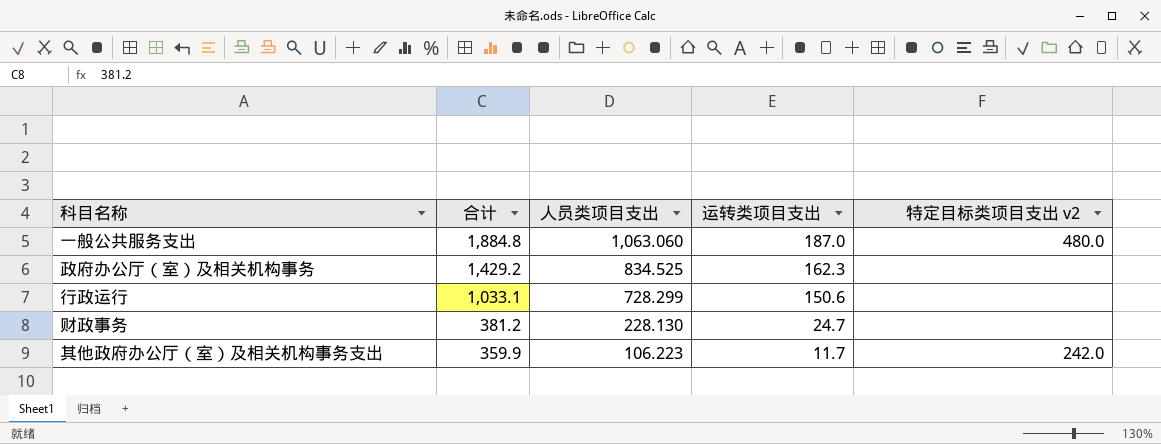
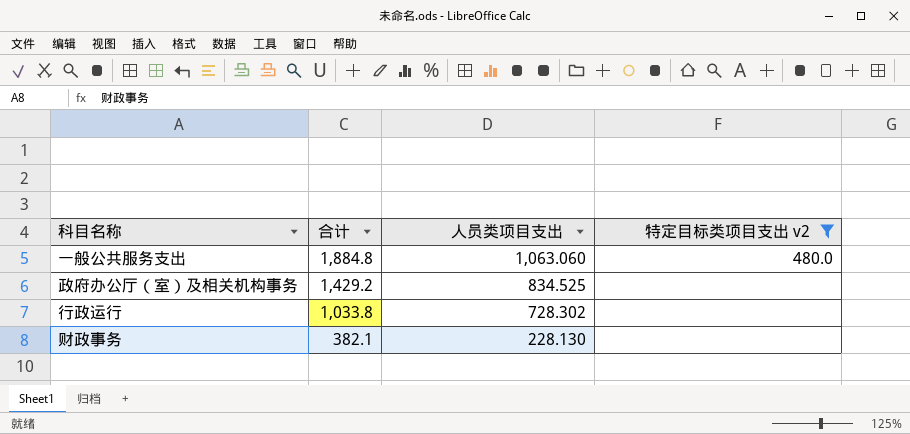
filter: none -> 特定目标类项目支出 v2 != 242.0
column 运转类项目支出 | position: 4 -> none
行政运行 | 合计: 1,033.1 -> 1,033.8
行政运行 | 人员类项目支出: 728.299 -> 728.302
财政事务 | 合计: 381.2 -> 382.1

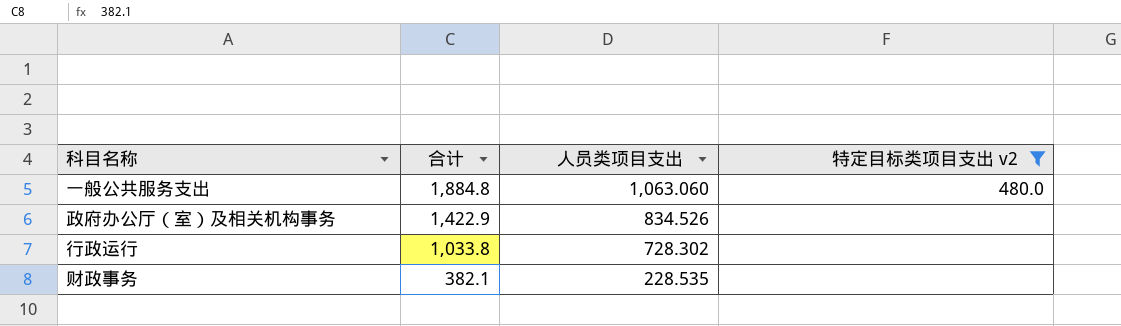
政府办公厅（室）及相关机构事务 | 合计: 1,429.2 -> 1,422.9
政府办公厅（室）及相关机构事务 | 人员类项目支出: 834.525 -> 834.526
财政事务 | 人员类项目支出: 228.130 -> 228.535

